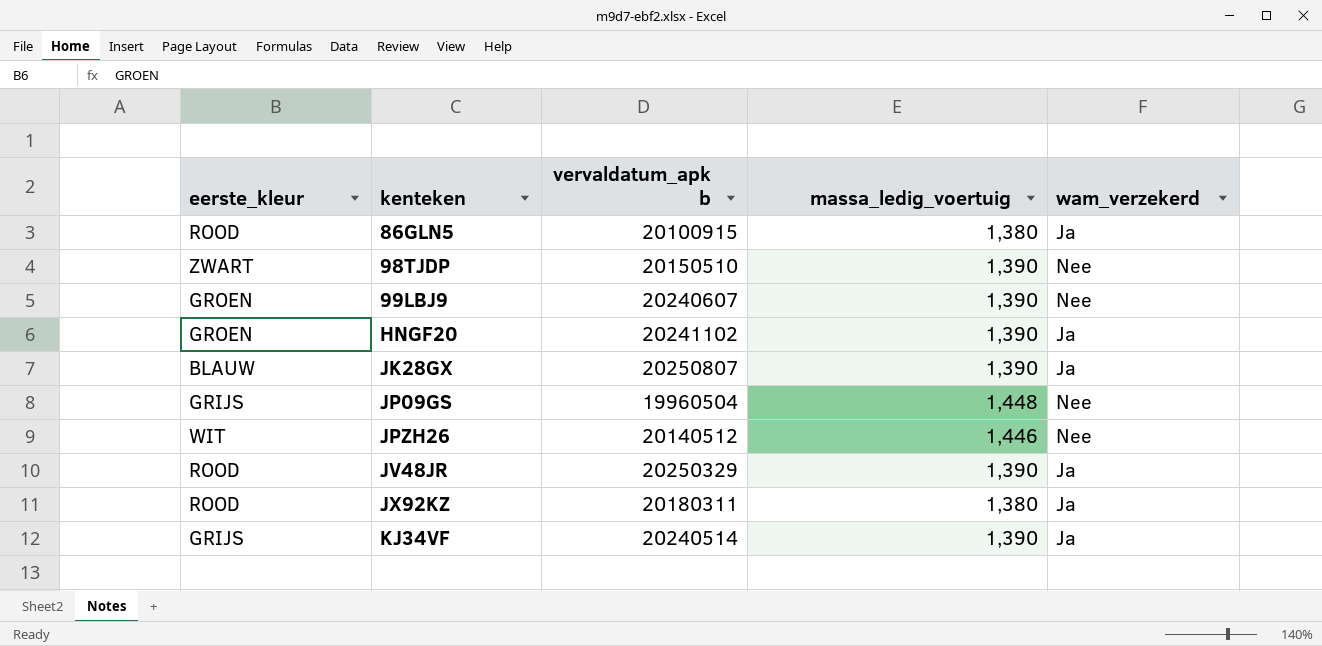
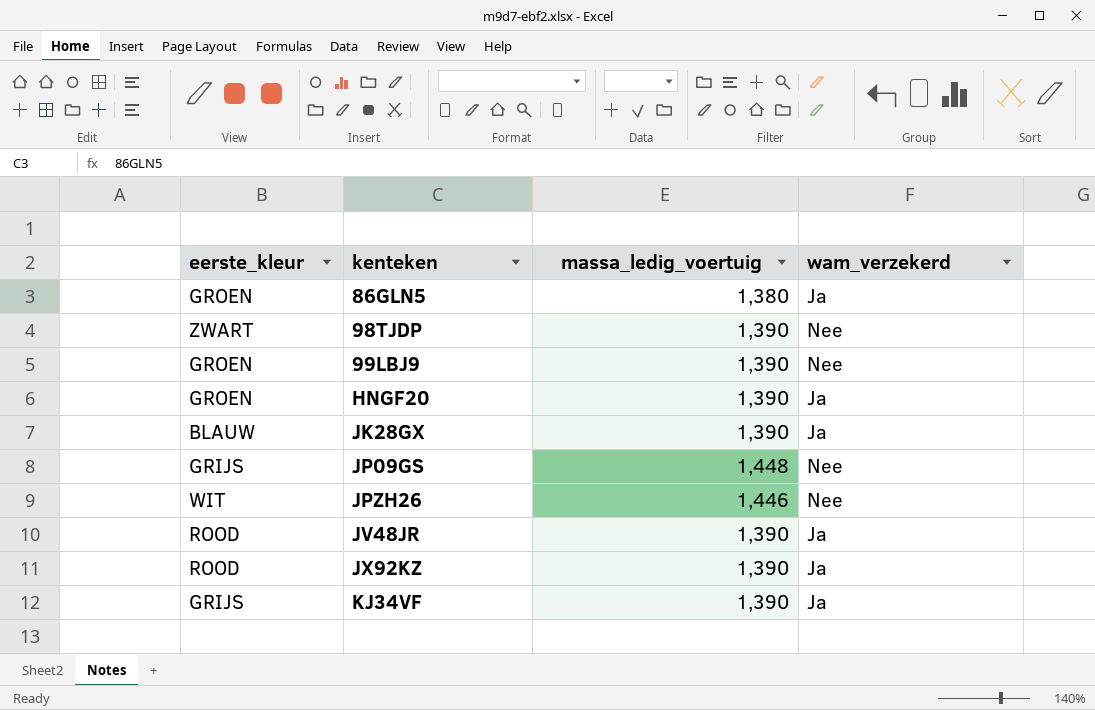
column vervaldatum_apk b | position: 3 -> none
86GLN5 | eerste_kleur: ROOD -> GROEN
JX92KZ | massa_ledig_voertuig: 1,380 -> 1,390

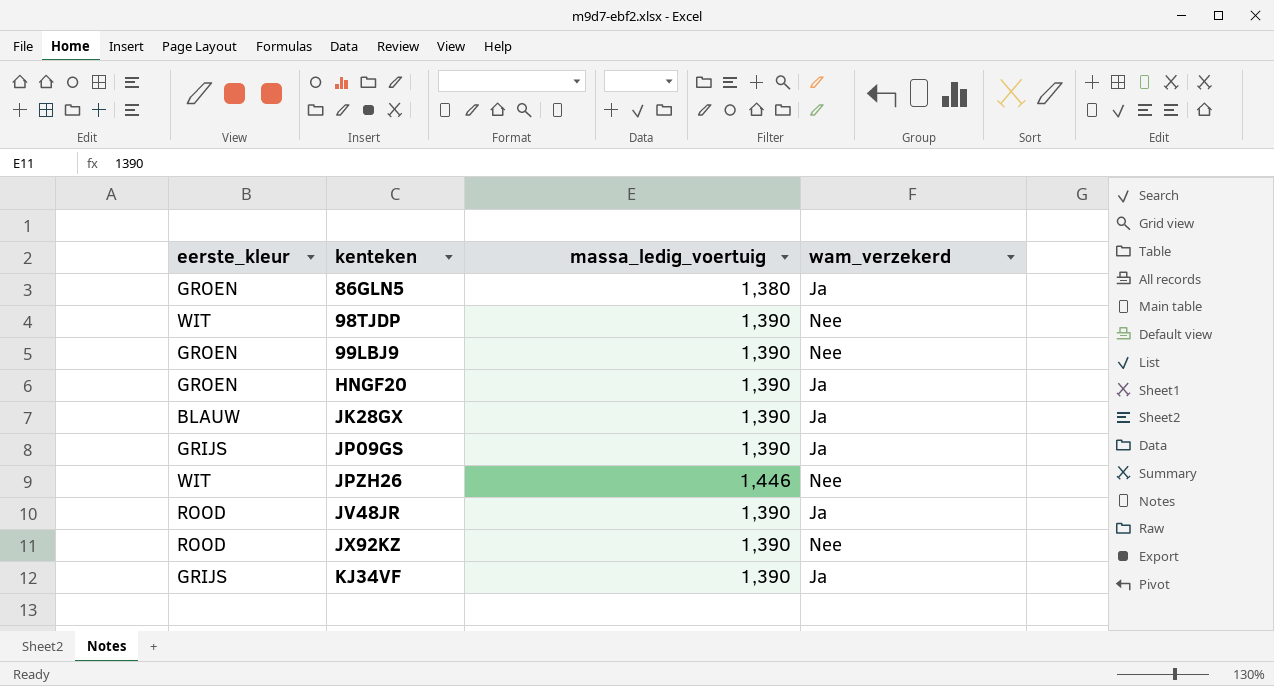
98TJDP | eerste_kleur: ZWART -> WIT
JP09GS | massa_ledig_voertuig: 1,448 -> 1,390
JP09GS | wam_verzekerd: Nee -> Ja
JX92KZ | wam_verzekerd: Ja -> Nee

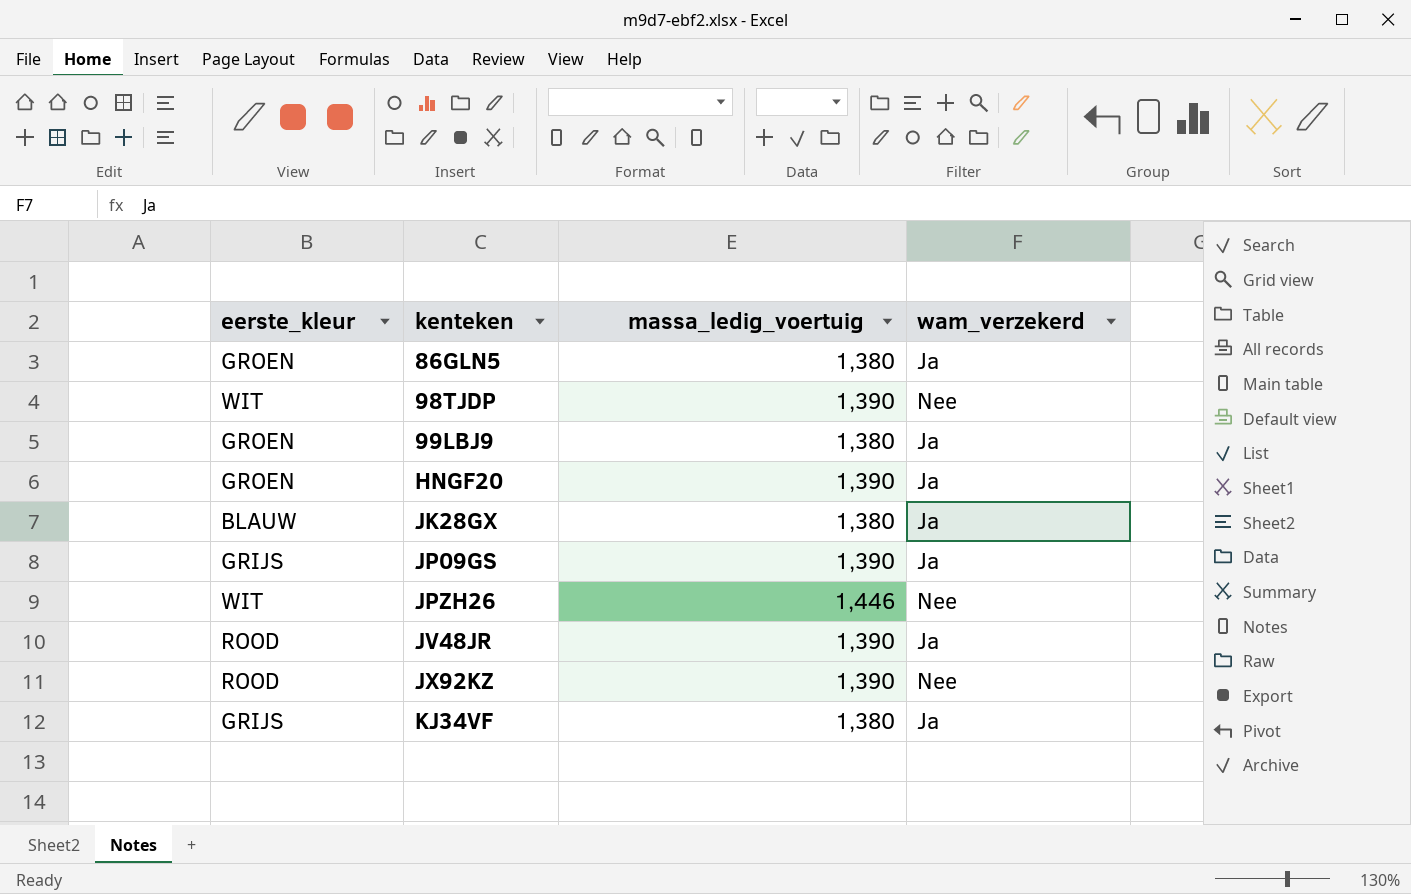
99LBJ9 | massa_ledig_voertuig: 1,390 -> 1,380
99LBJ9 | wam_verzekerd: Nee -> Ja
JK28GX | massa_ledig_voertuig: 1,390 -> 1,380
KJ34VF | massa_ledig_voertuig: 1,390 -> 1,380

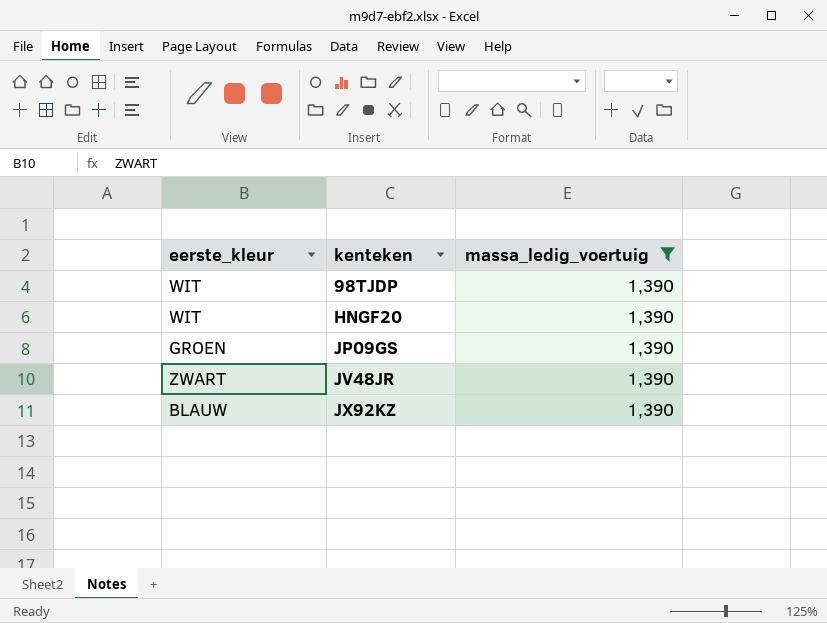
filter: none -> massa_ledig_voertuig = 1,390
column wam_verzekerd | position: 4 -> none
HNGF20 | eerste_kleur: GROEN -> WIT
JP09GS | eerste_kleur: GRIJS -> GROEN
JV48JR | eerste_kleur: ROOD -> ZWART
JX92KZ | eerste_kleur: ROOD -> BLAUW

